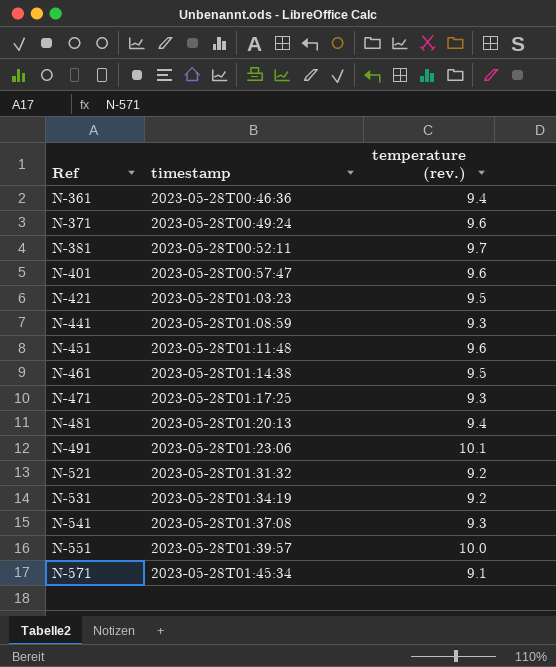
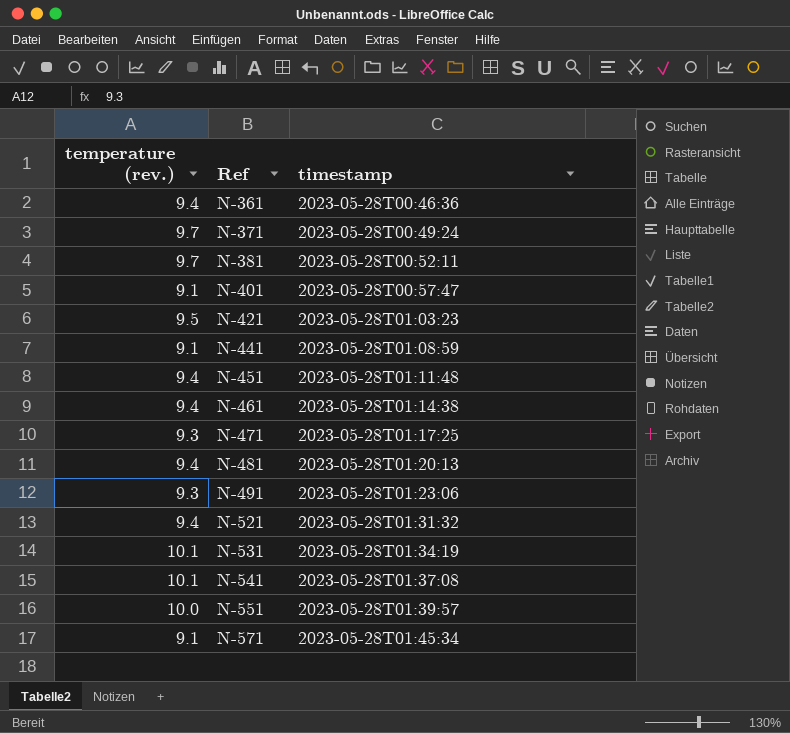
column temperature (rev.) | position: 3 -> 1
N-371 | temperature (rev.): 9.6 -> 9.7
N-401 | temperature (rev.): 9.6 -> 9.1
N-441 | temperature (rev.): 9.3 -> 9.1
N-451 | temperature (rev.): 9.6 -> 9.4
N-461 | temperature (rev.): 9.5 -> 9.4
N-491 | temperature (rev.): 10.1 -> 9.3
N-521 | temperature (rev.): 9.2 -> 9.4
N-531 | temperature (rev.): 9.2 -> 10.1
N-541 | temperature (rev.): 9.3 -> 10.1

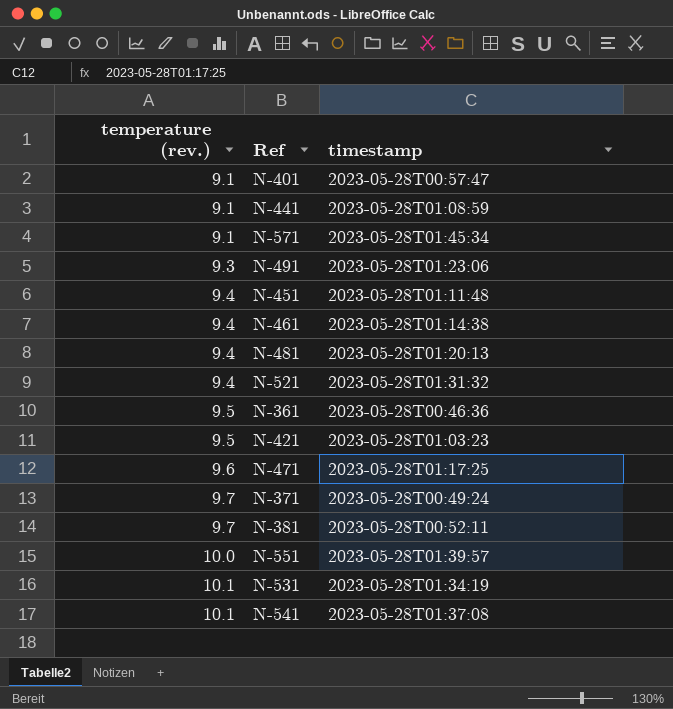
row order: Ref ascending -> temperature (rev.) ascending
N-361 | temperature (rev.): 9.4 -> 9.5
N-471 | temperature (rev.): 9.3 -> 9.6

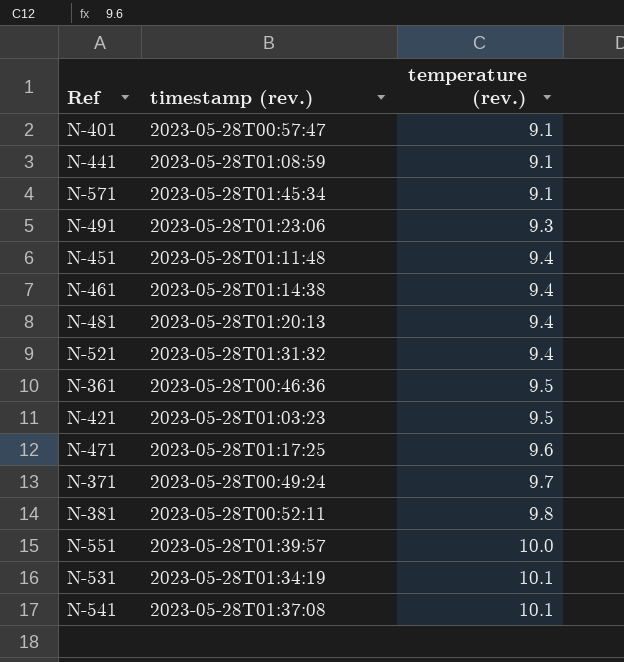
column name: timestamp -> timestamp (rev.)
column temperature (rev.) | position: 1 -> 3
N-381 | temperature (rev.): 9.7 -> 9.8

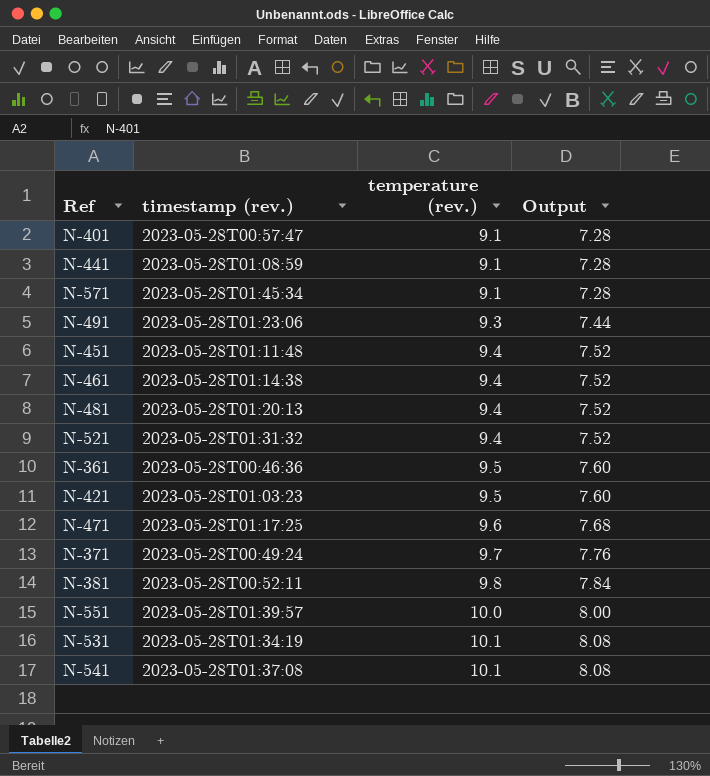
column Output | formula: none -> [temperature (rev.)] * 0.8

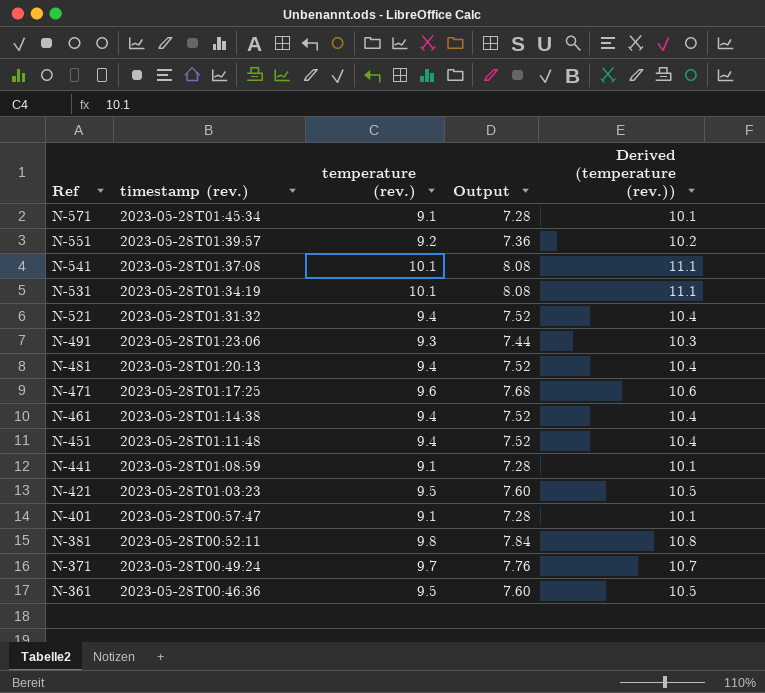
row order: temperature (rev.) ascending -> Ref descending
column Derived (temperature (rev.)) | formula: none -> [temperature (rev.)] + 1
N-551 | temperature (rev.): 10.0 -> 9.2
N-551 | Output: 8.00 -> 7.36

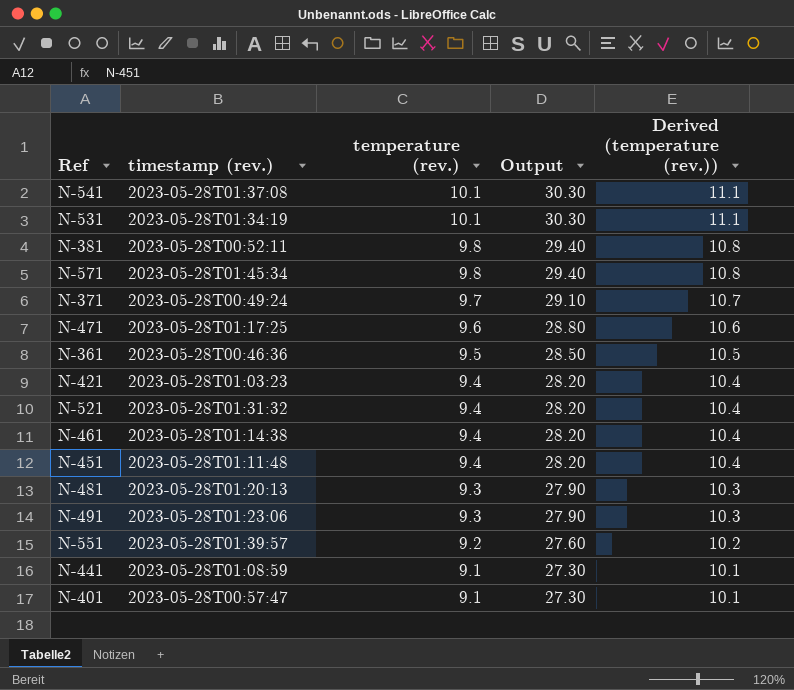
row order: Ref descending -> temperature (rev.) descending
column Output | formula: [temperature (rev.)] * 0.8 -> [temperature (rev.)] * 3
N-571 | temperature (rev.): 9.1 -> 9.8
N-571 | Derived (temperature (rev.)): 10.1 -> 10.8
N-421 | temperature (rev.): 9.5 -> 9.4
N-421 | Derived (temperature (rev.)): 10.5 -> 10.4
N-481 | temperature (rev.): 9.4 -> 9.3
N-481 | Derived (temperature (rev.)): 10.4 -> 10.3

